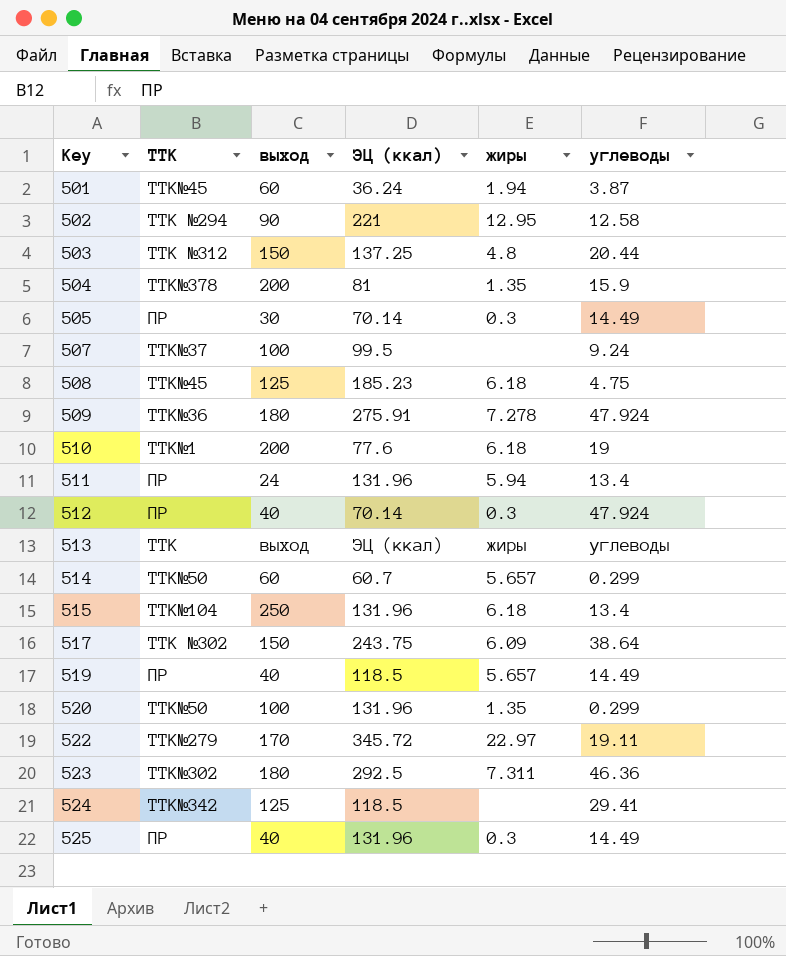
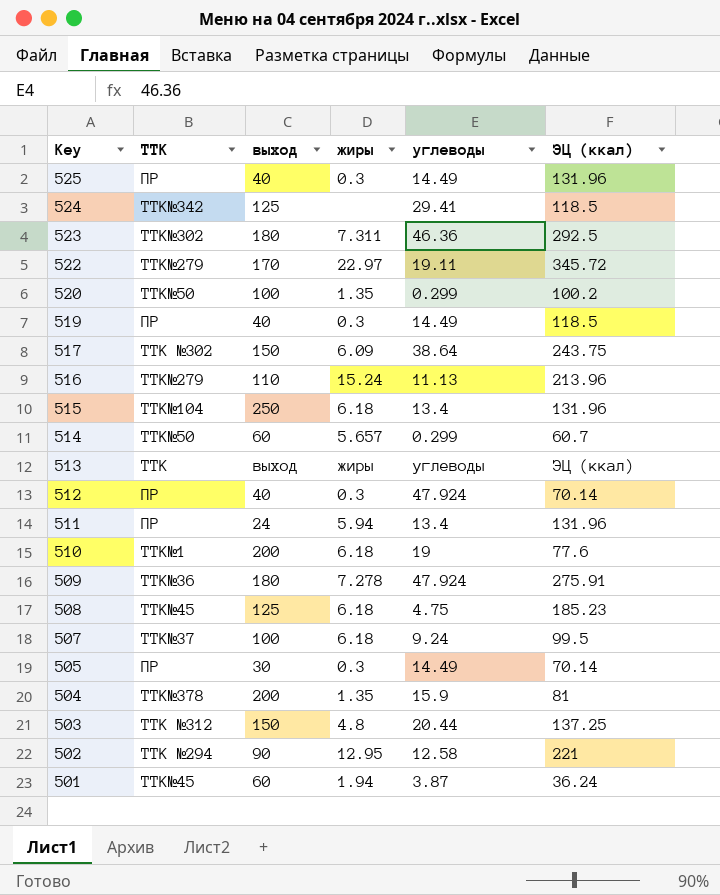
row order: Key ascending -> Key descending
column ЭЦ (ккал) | position: 4 -> 6
520 | ЭЦ (ккал): 131.96 -> 100.2
519 | жиры: 5.657 -> 0.3
row 516: none -> ТТК№279 | 110 | 15.24 | 11.13 | 213.96
507 | жиры: none -> 6.18

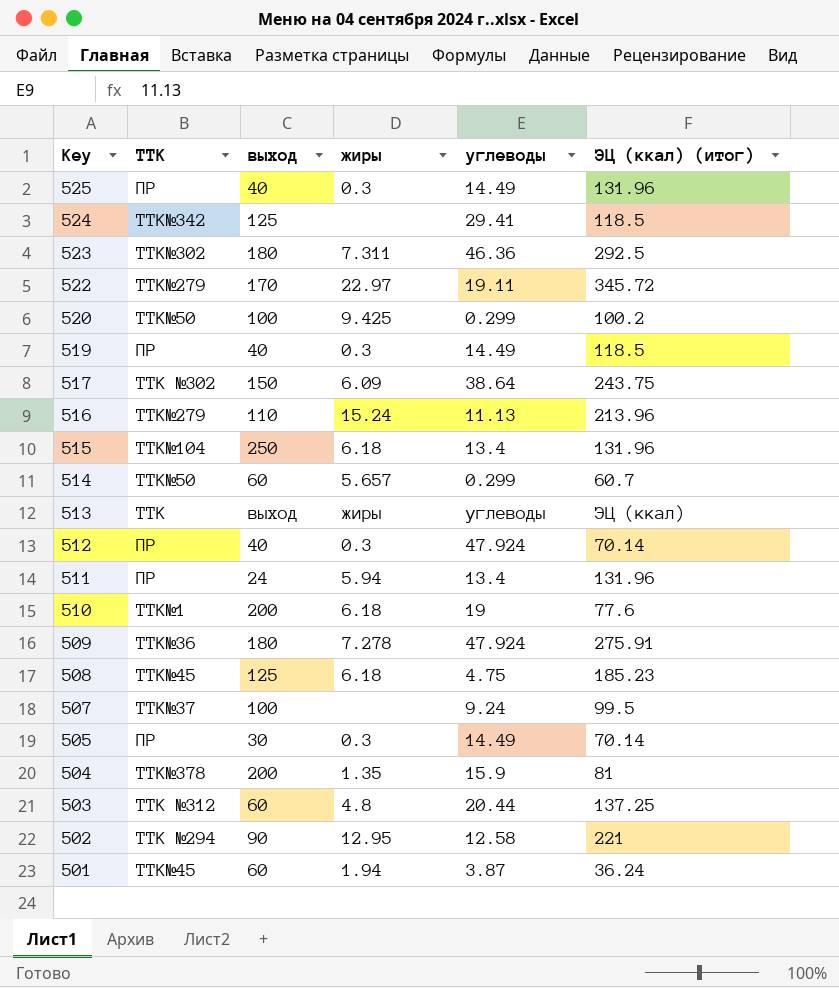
column name: ЭЦ (ккал) -> ЭЦ (ккал) (итог)
520 | жиры: 1.35 -> 9.425
507 | жиры: 6.18 -> none
503 | выход: 150 -> 60

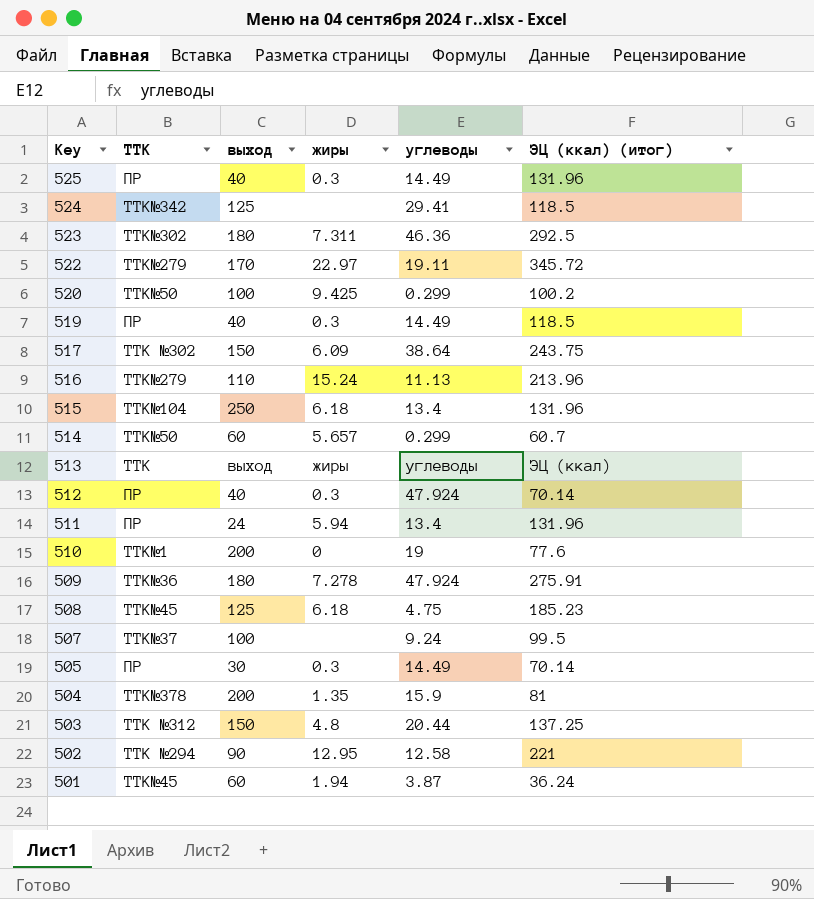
510 | жиры: 6.18 -> 0
503 | выход: 60 -> 150

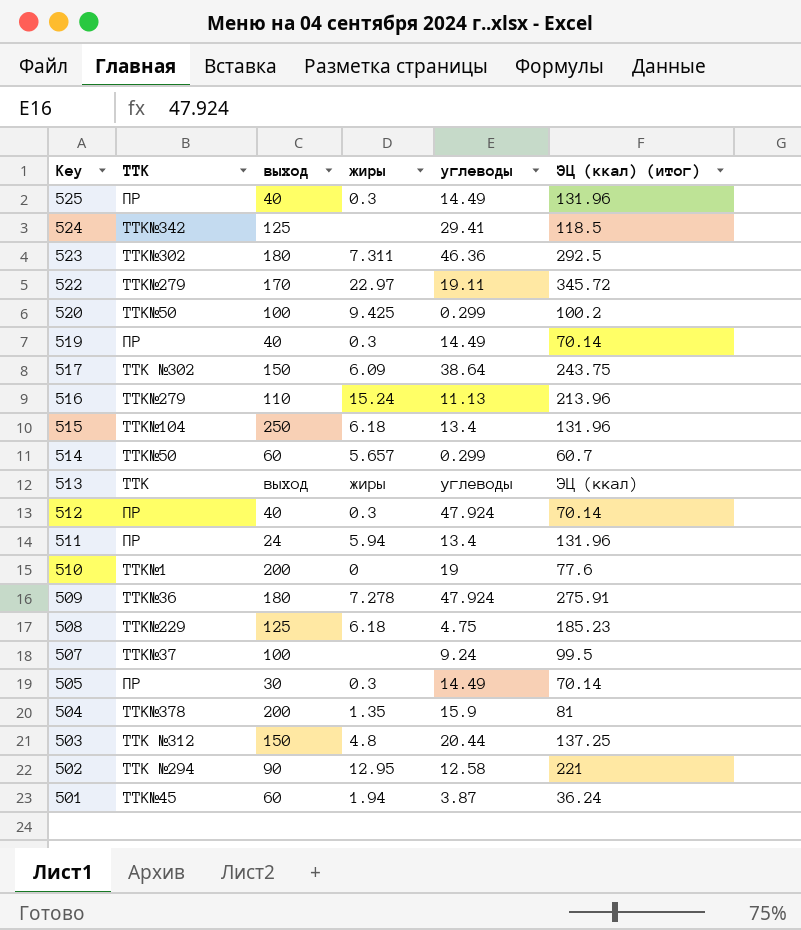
519 | ЭЦ (ккал) (итог): 118.5 -> 70.14
508 | ТТК: ТТК№45 -> ТТК№229

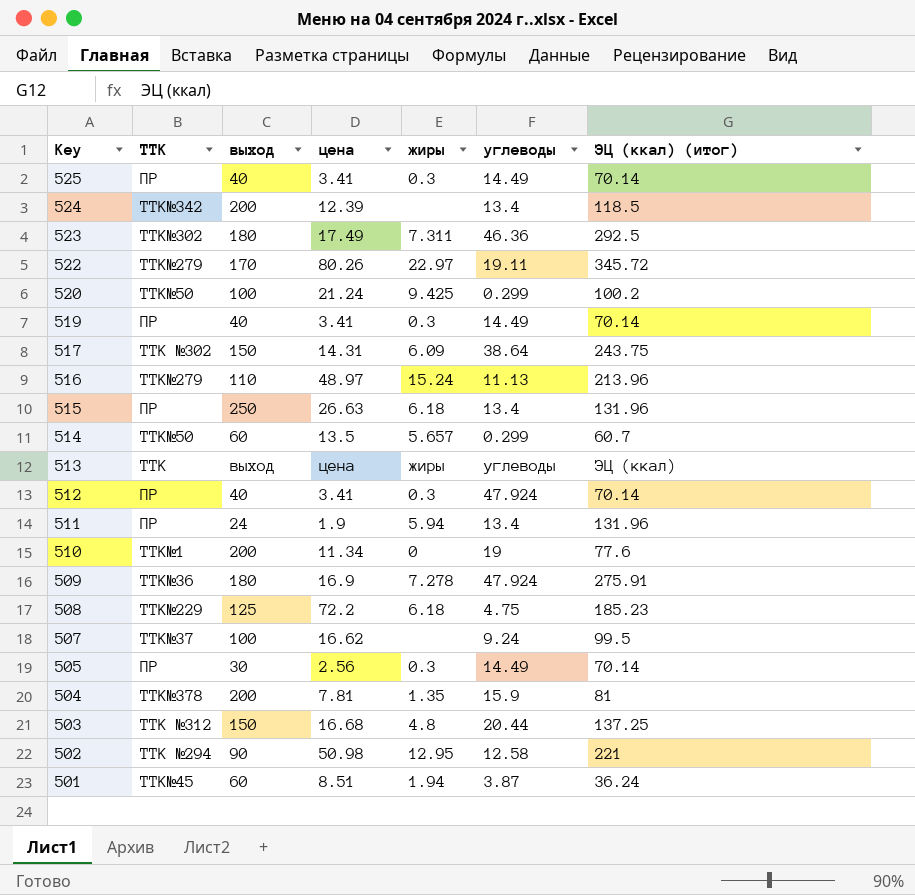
column цена | position: none -> 4
525 | ЭЦ (ккал) (итог): 131.96 -> 70.14
524 | выход: 125 -> 200
524 | углеводы: 29.41 -> 13.4
515 | ТТК: ТТК№104 -> ПР

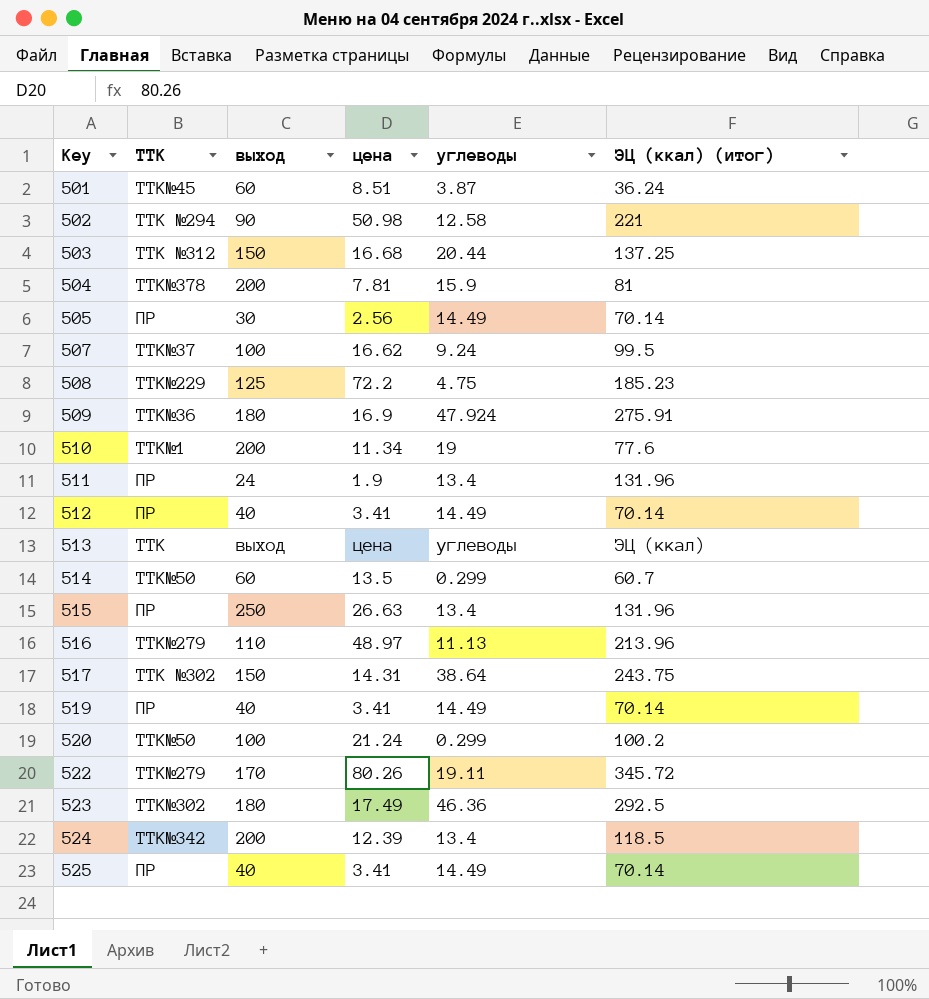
row order: Key descending -> Key ascending
column жиры | position: 5 -> none
512 | углеводы: 47.924 -> 14.49

